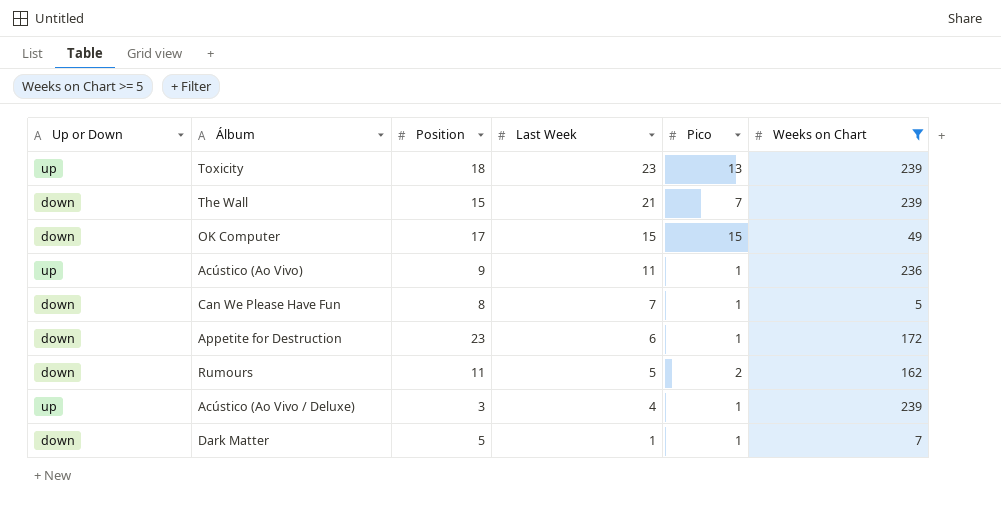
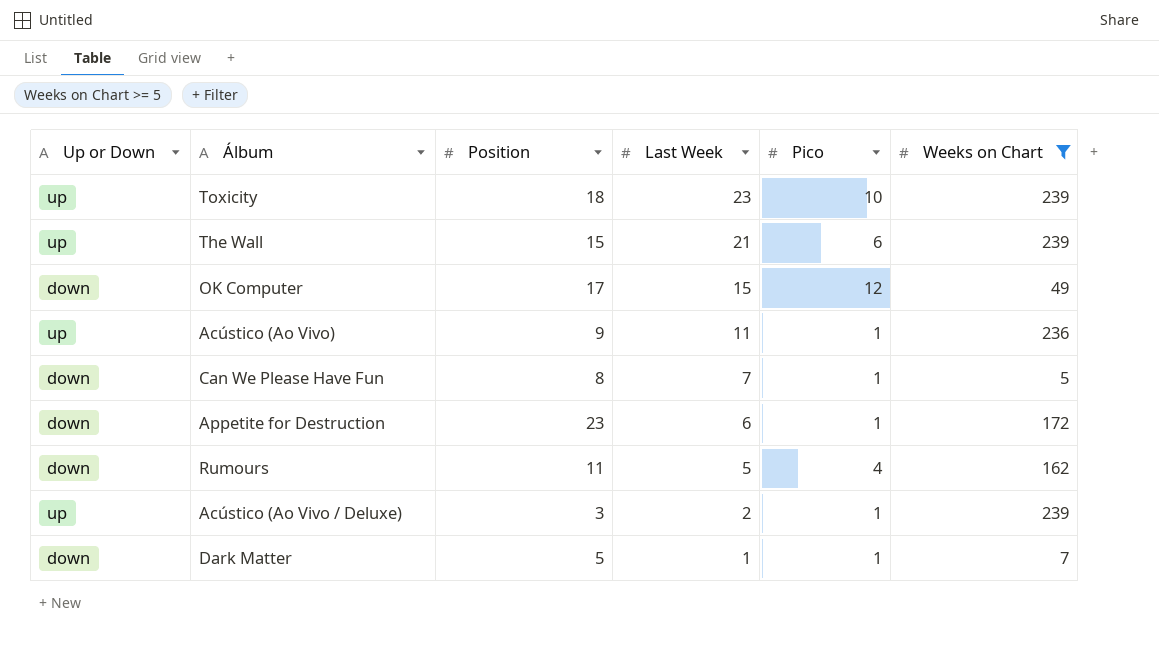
Toxicity | Pico: 13 -> 10
The Wall | Up or Down: down -> up
The Wall | Pico: 7 -> 6
OK Computer | Pico: 15 -> 12
Rumours | Pico: 2 -> 4
Acústico (Ao Vivo / Deluxe) | Last Week: 4 -> 2

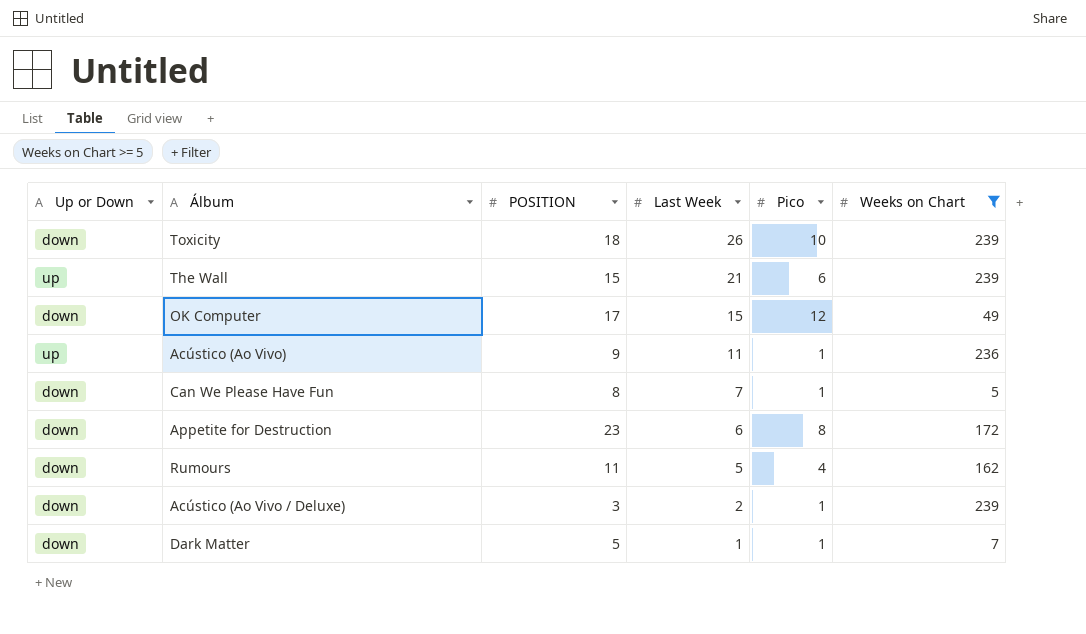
column name: Position -> POSITION
Toxicity | Up or Down: up -> down
Toxicity | Last Week: 23 -> 26
Appetite for Destruction | Pico: 1 -> 8
Acústico (Ao Vivo / Deluxe) | Up or Down: up -> down

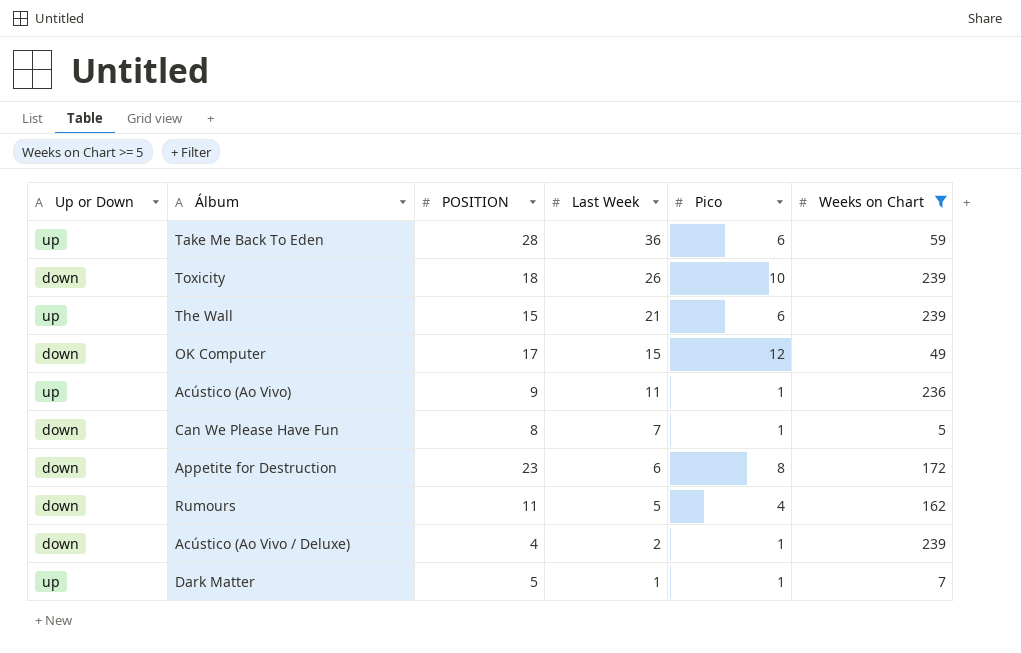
row Take Me Back To Eden: none -> up | 28 | 36 | 6 | 59
Acústico (Ao Vivo / Deluxe) | POSITION: 3 -> 4
Dark Matter | Up or Down: down -> up

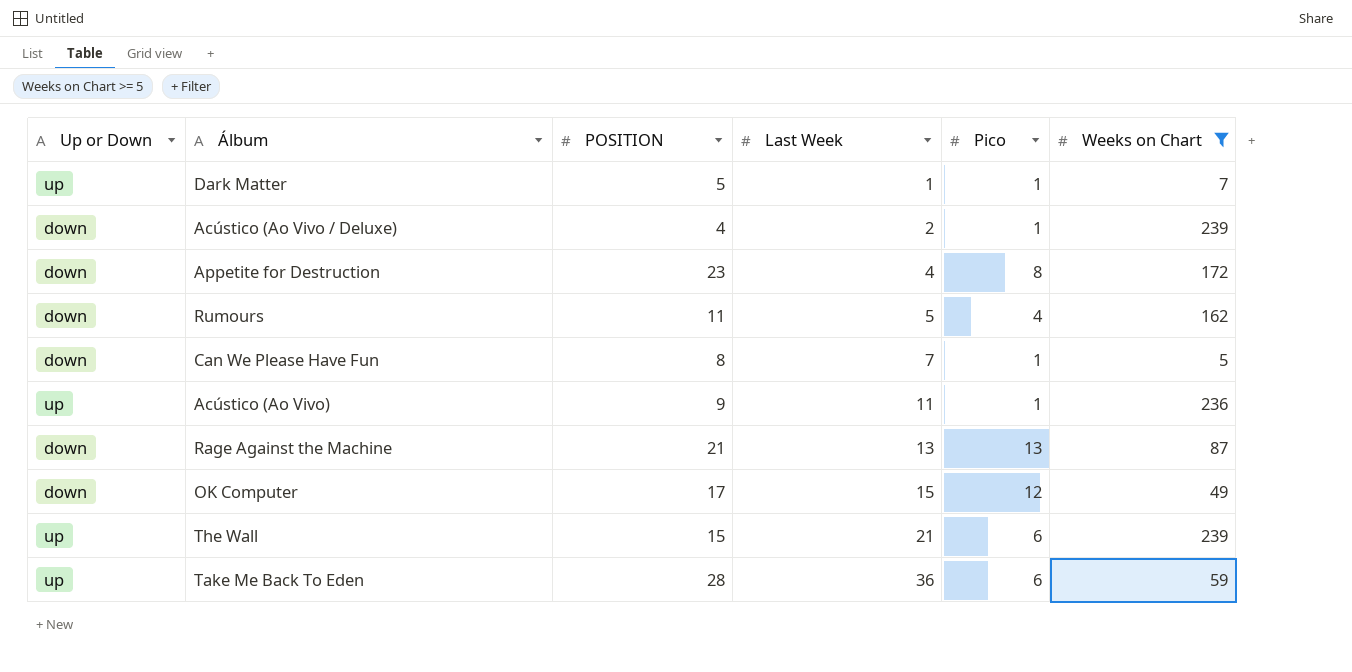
row order: Last Week descending -> Last Week ascending
row Toxicity: down | 18 | 26 | 10 | 239 -> none
Appetite for Destruction | Last Week: 6 -> 4
row Rage Against the Machine: none -> down | 21 | 13 | 13 | 87

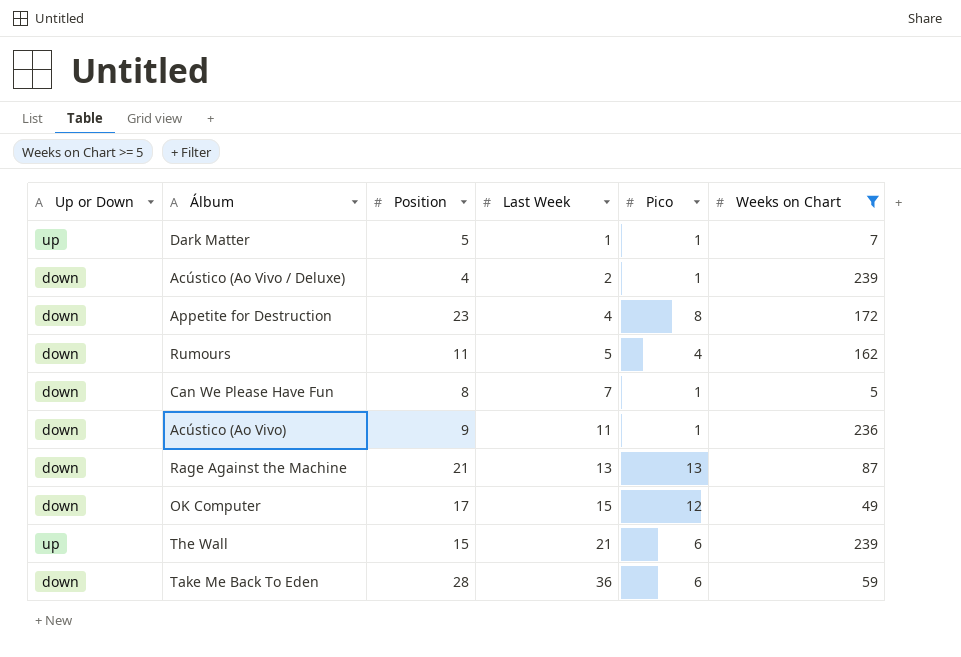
column name: POSITION -> Position
Acústico (Ao Vivo) | Up or Down: up -> down
Take Me Back To Eden | Up or Down: up -> down

